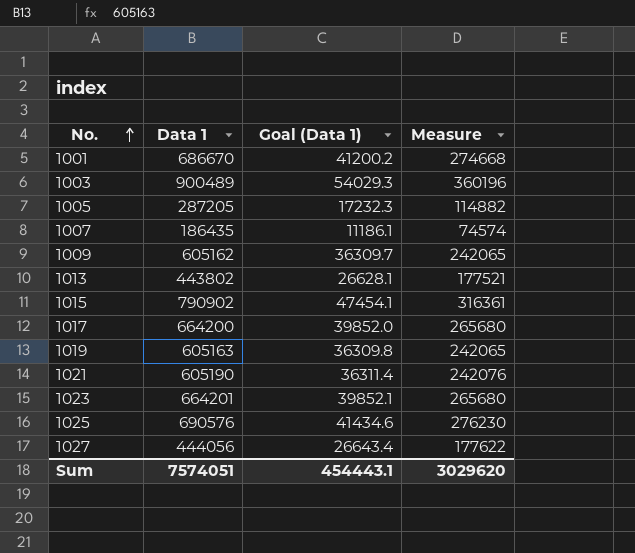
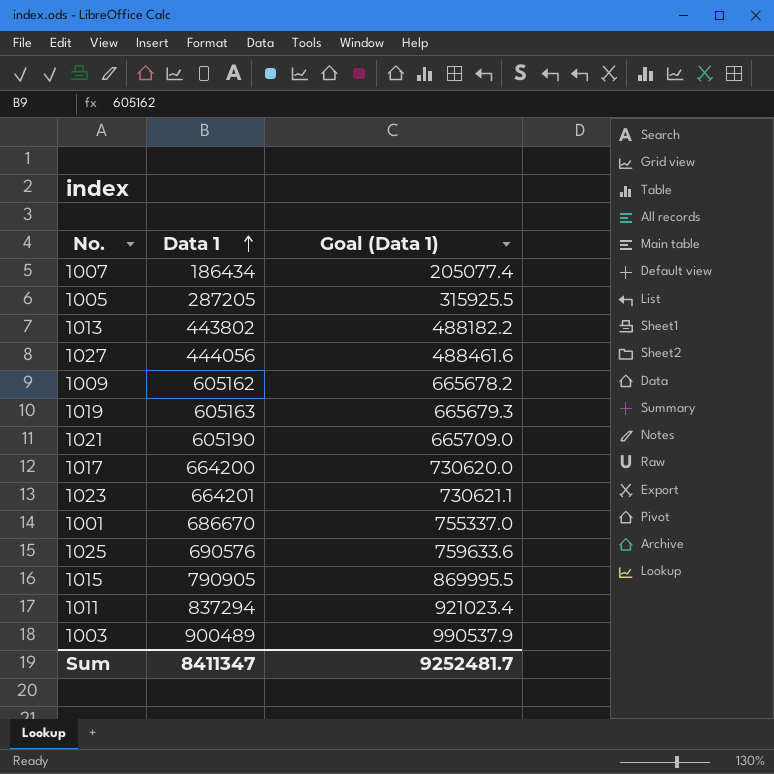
row order: No. ascending -> Data 1 ascending
column Measure | formula: [Data 1] * 0.4 -> none
column Goal (Data 1) | formula: [Data 1] * 0.06 -> [Data 1] * 1.1
1007 | Data 1: 186435 -> 186434
1015 | Data 1: 790902 -> 790905
row 1011: none -> 837294 | 921023.4
Sum | Data 1: 7574051 -> 8411347
Sum | Goal (Data 1): 454443.1 -> 9252481.7

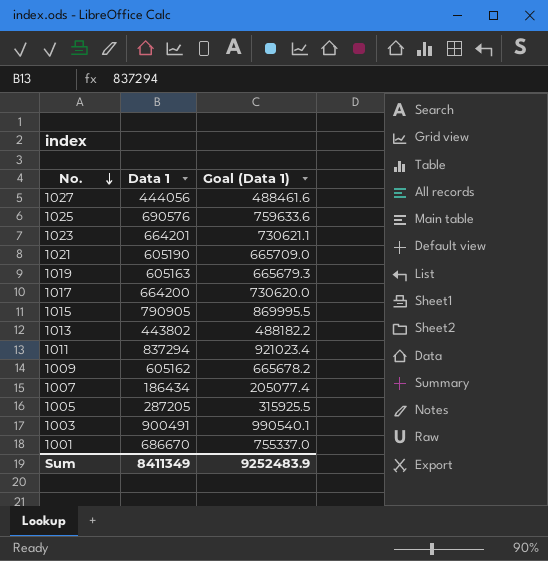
row order: Data 1 ascending -> No. descending
1003 | Data 1: 900489 -> 900491
1003 | Goal (Data 1): 990537.9 -> 990540.1
Sum | Data 1: 8411347 -> 8411349
Sum | Goal (Data 1): 9252481.7 -> 9252483.9

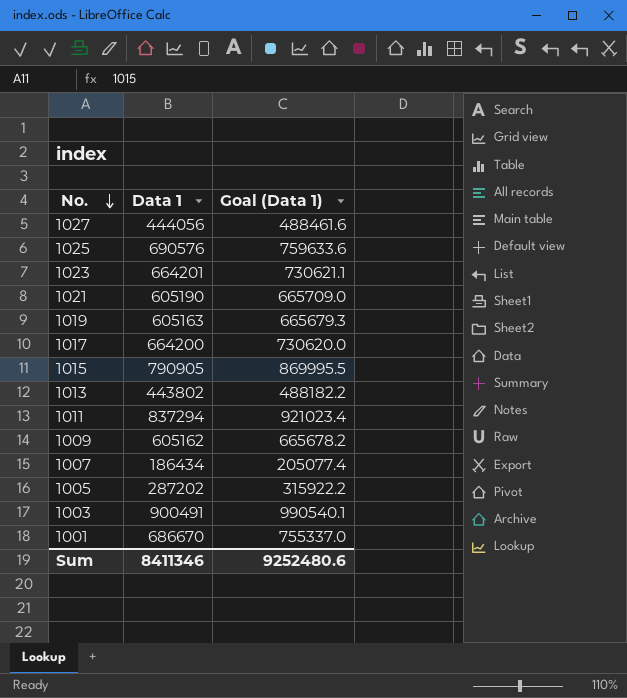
1005 | Data 1: 287205 -> 287202
1005 | Goal (Data 1): 315925.5 -> 315922.2
Sum | Data 1: 8411349 -> 8411346
Sum | Goal (Data 1): 9252483.9 -> 9252480.6

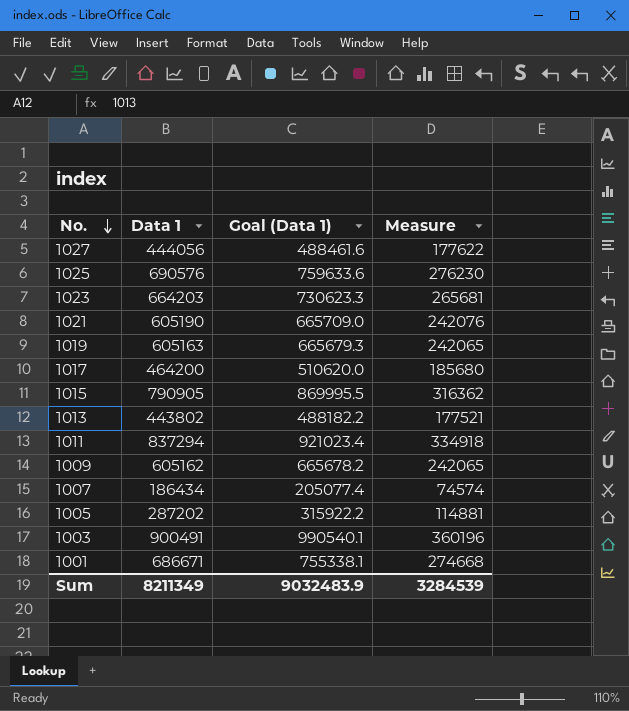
column Measure | formula: none -> [Data 1] * 0.4
1023 | Data 1: 664201 -> 664203
1023 | Goal (Data 1): 730621.1 -> 730623.3
1017 | Data 1: 664200 -> 464200
1017 | Goal (Data 1): 730620.0 -> 510620.0
1001 | Data 1: 686670 -> 686671
1001 | Goal (Data 1): 755337.0 -> 755338.1
Sum | Data 1: 8411346 -> 8211349
Sum | Goal (Data 1): 9252480.6 -> 9032483.9

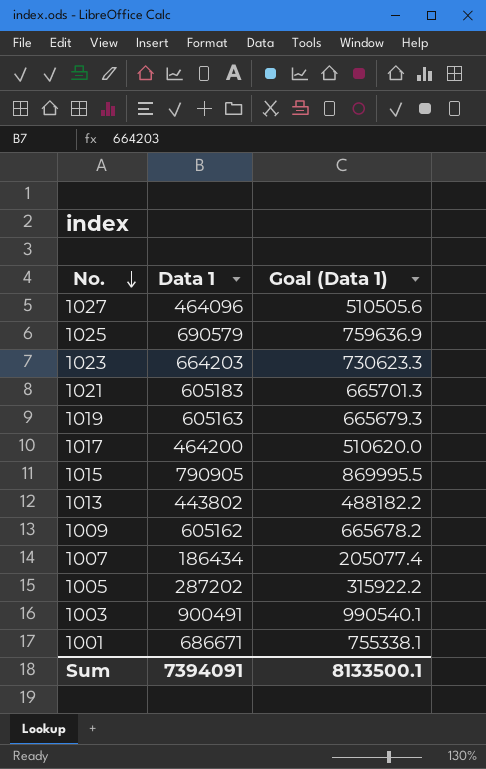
column Measure | formula: [Data 1] * 0.4 -> none
row 1011: 837294 | 921023.4 | 334918 -> none
1027 | Data 1: 444056 -> 464096
1027 | Goal (Data 1): 488461.6 -> 510505.6
1025 | Data 1: 690576 -> 690579
1025 | Goal (Data 1): 759633.6 -> 759636.9
1021 | Data 1: 605190 -> 605183
1021 | Goal (Data 1): 665709.0 -> 665701.3
Sum | Data 1: 8211349 -> 7394091
Sum | Goal (Data 1): 9032483.9 -> 8133500.1

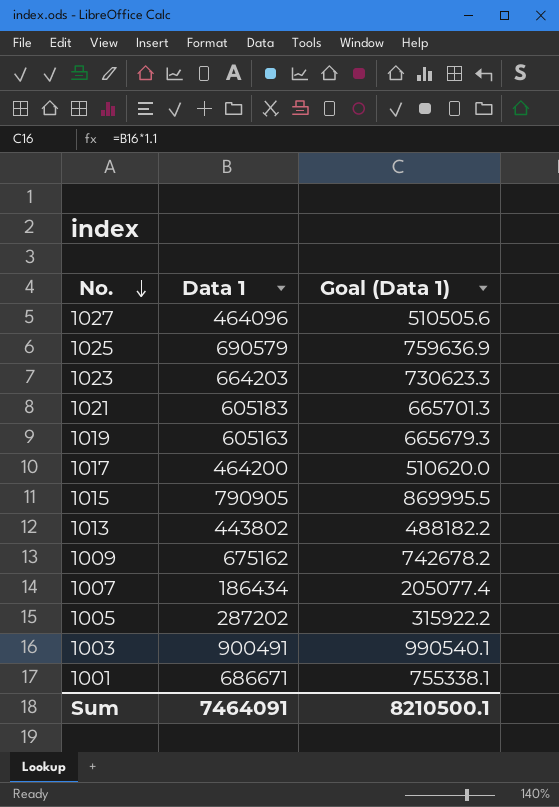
1009 | Data 1: 605162 -> 675162
1009 | Goal (Data 1): 665678.2 -> 742678.2
Sum | Data 1: 7394091 -> 7464091
Sum | Goal (Data 1): 8133500.1 -> 8210500.1

